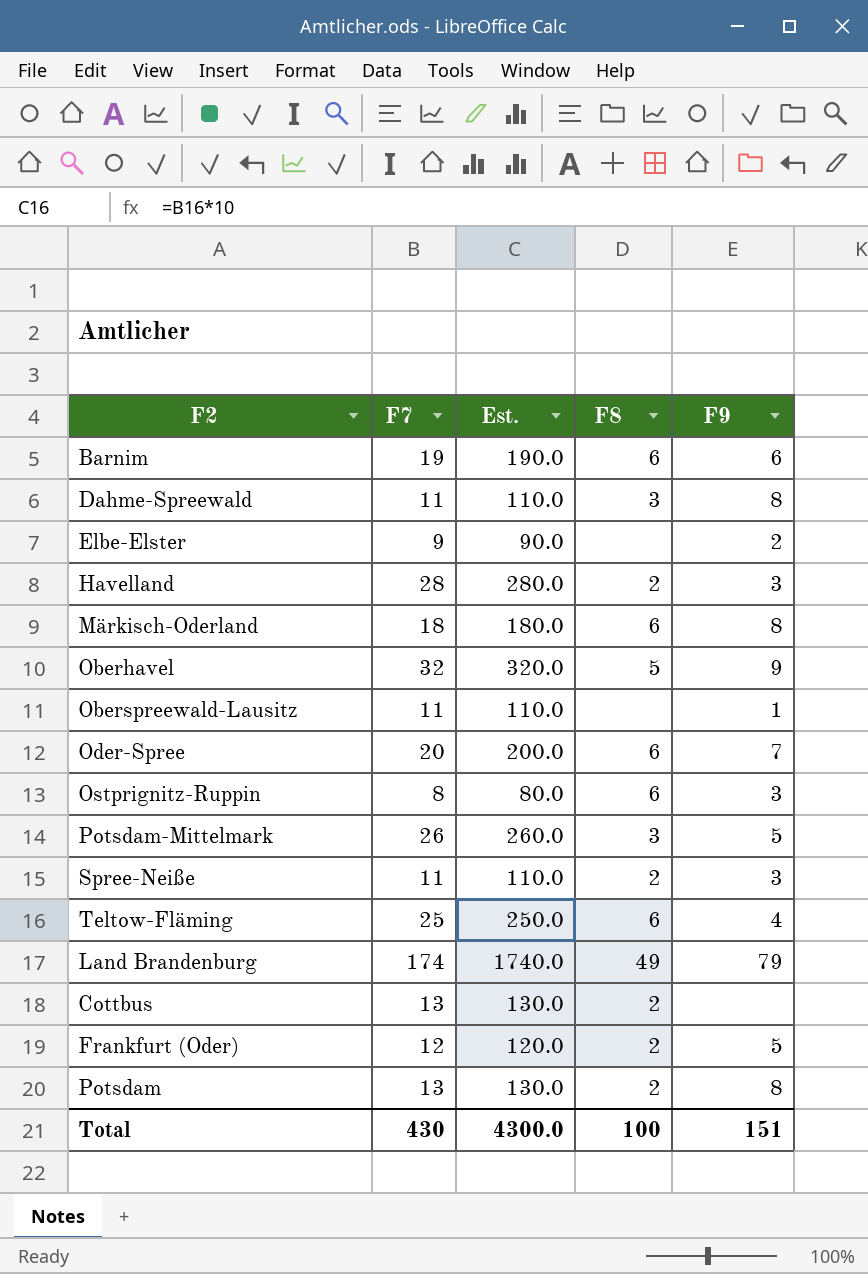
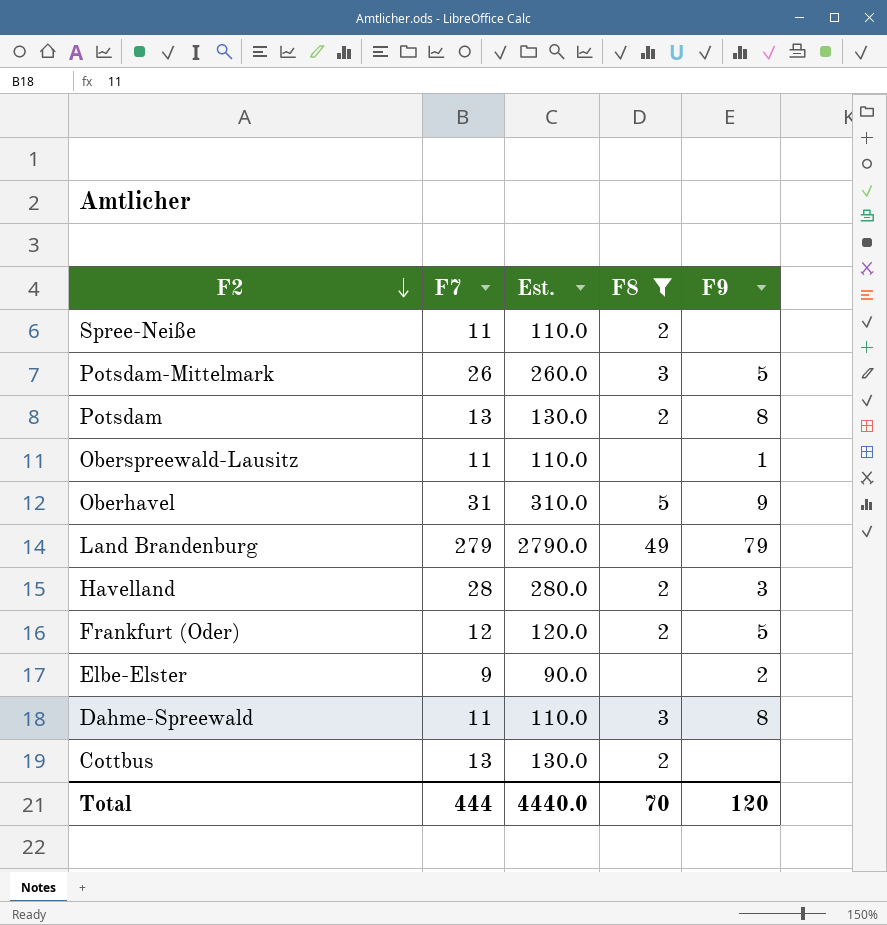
filter: none -> F8 != 6
row order: none -> F2 descending
Spree-Neiße | F9: 3 -> none
Oberhavel | F7: 32 -> 31
Oberhavel | Est.: 320.0 -> 310.0
Land Brandenburg | F7: 174 -> 279
Land Brandenburg | Est.: 1740.0 -> 2790.0
Total | F7: 430 -> 444
Total | Est.: 4300.0 -> 4440.0
Total | F8: 100 -> 70
Total | F9: 151 -> 120

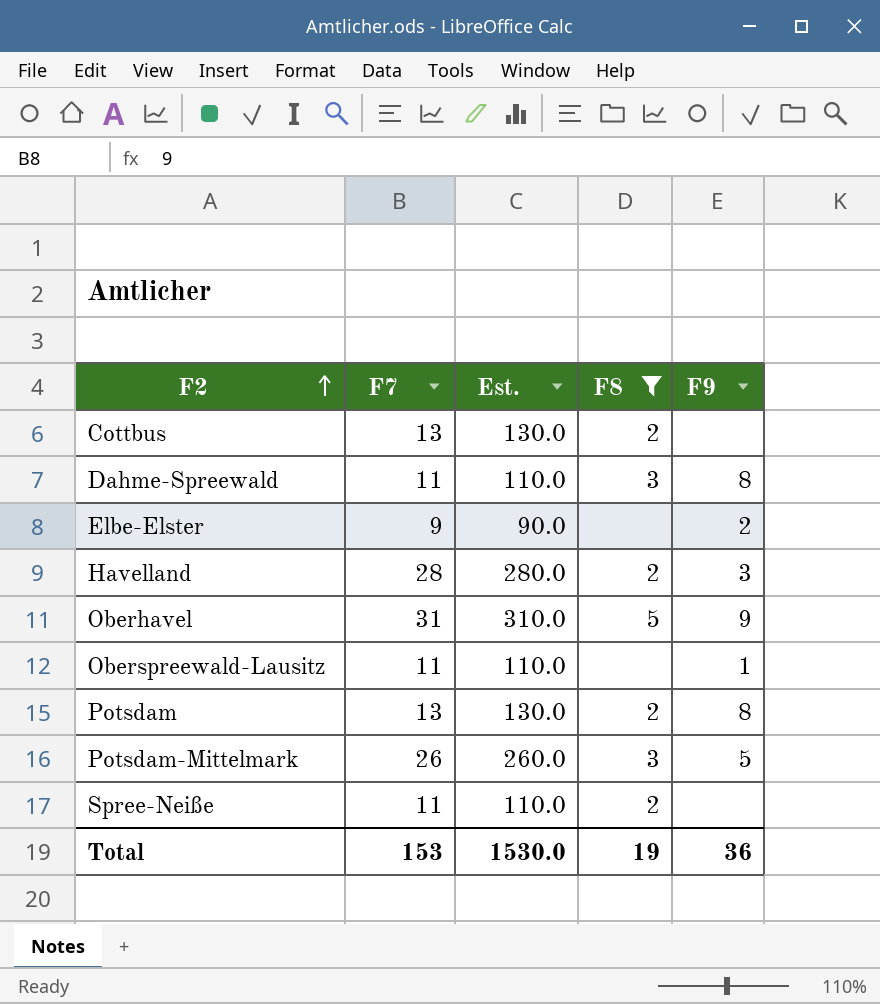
row order: F2 descending -> F2 ascending
row Land Brandenburg: 279 | 2790.0 | 49 | 79 -> none
row Frankfurt (Oder): 12 | 120.0 | 2 | 5 -> none
Total | F7: 444 -> 153
Total | Est.: 4440.0 -> 1530.0
Total | F8: 70 -> 19
Total | F9: 120 -> 36

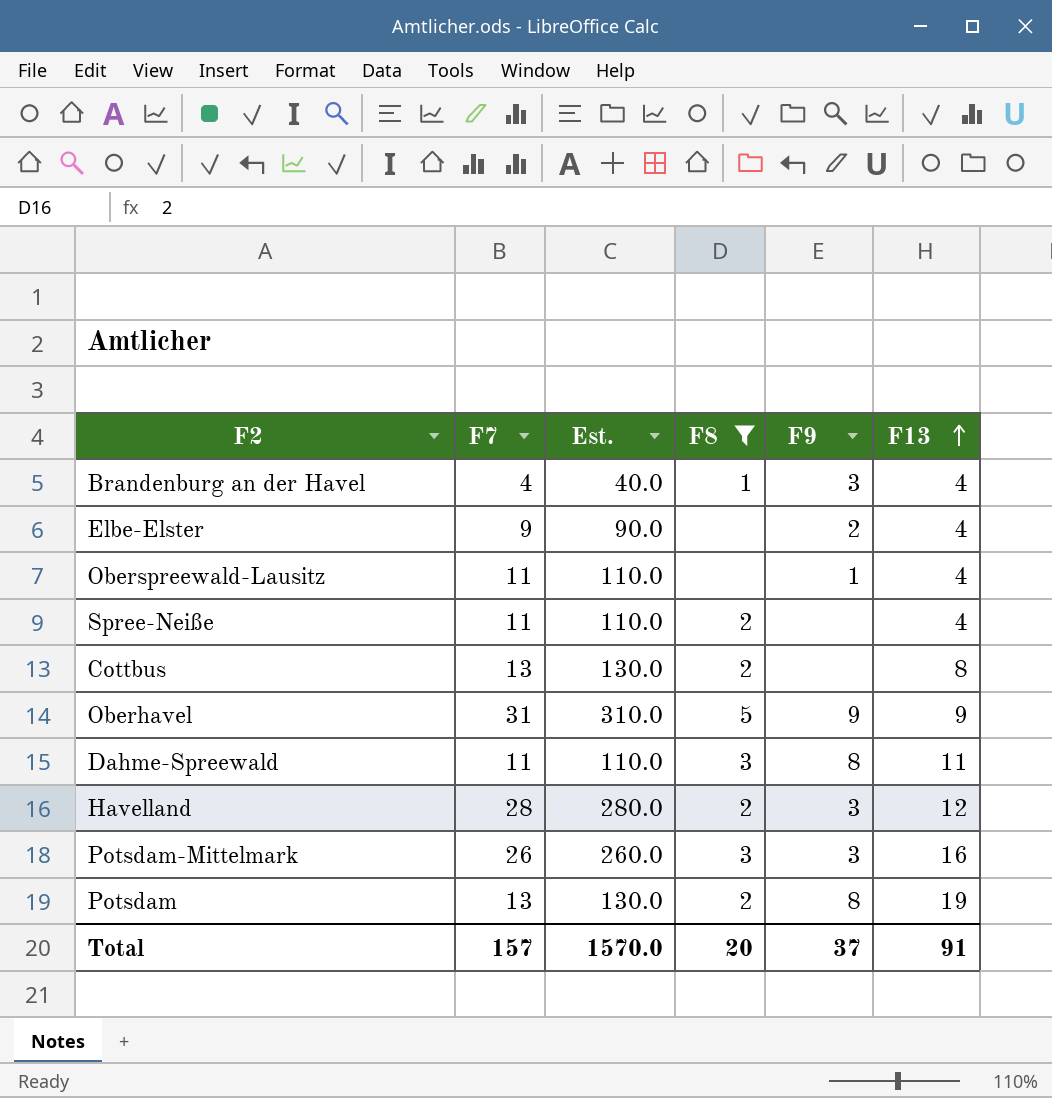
row order: F2 ascending -> F13 ascending
column F13 | position: none -> 6
row Brandenburg an der Havel: none -> 4 | 40.0 | 1 | 3 | 4
Potsdam-Mittelmark | F9: 5 -> 3
Total | F7: 153 -> 157
Total | Est.: 1530.0 -> 1570.0
Total | F8: 19 -> 20
Total | F9: 36 -> 37

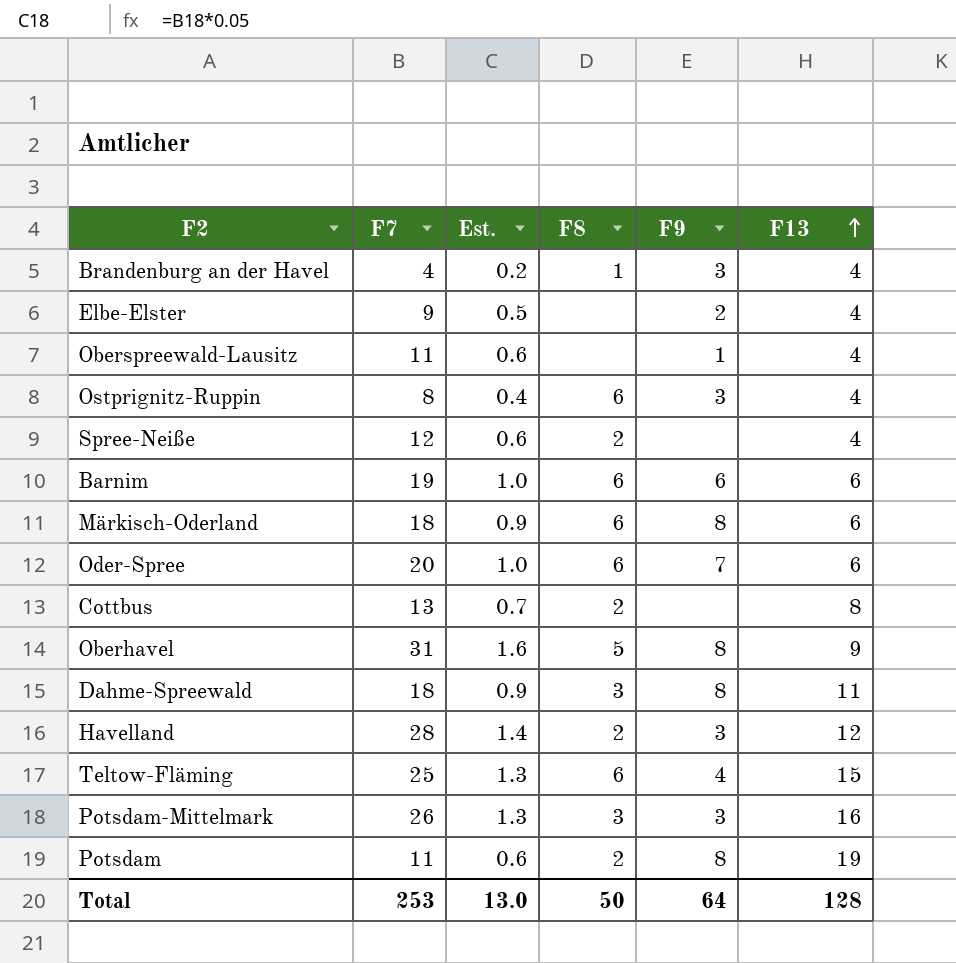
filter: F8 != 6 -> none
column Est. | formula: [F7] * 10 -> [F7] * 0.05
Spree-Neiße | F7: 11 -> 12
Oberhavel | F9: 9 -> 8
Dahme-Spreewald | F7: 11 -> 18
Potsdam | F7: 13 -> 11
Total | F7: 157 -> 253
Total | Est.: 1570.0 -> 13.0
Total | F8: 20 -> 50
Total | F9: 37 -> 64
Total | F13: 91 -> 128

